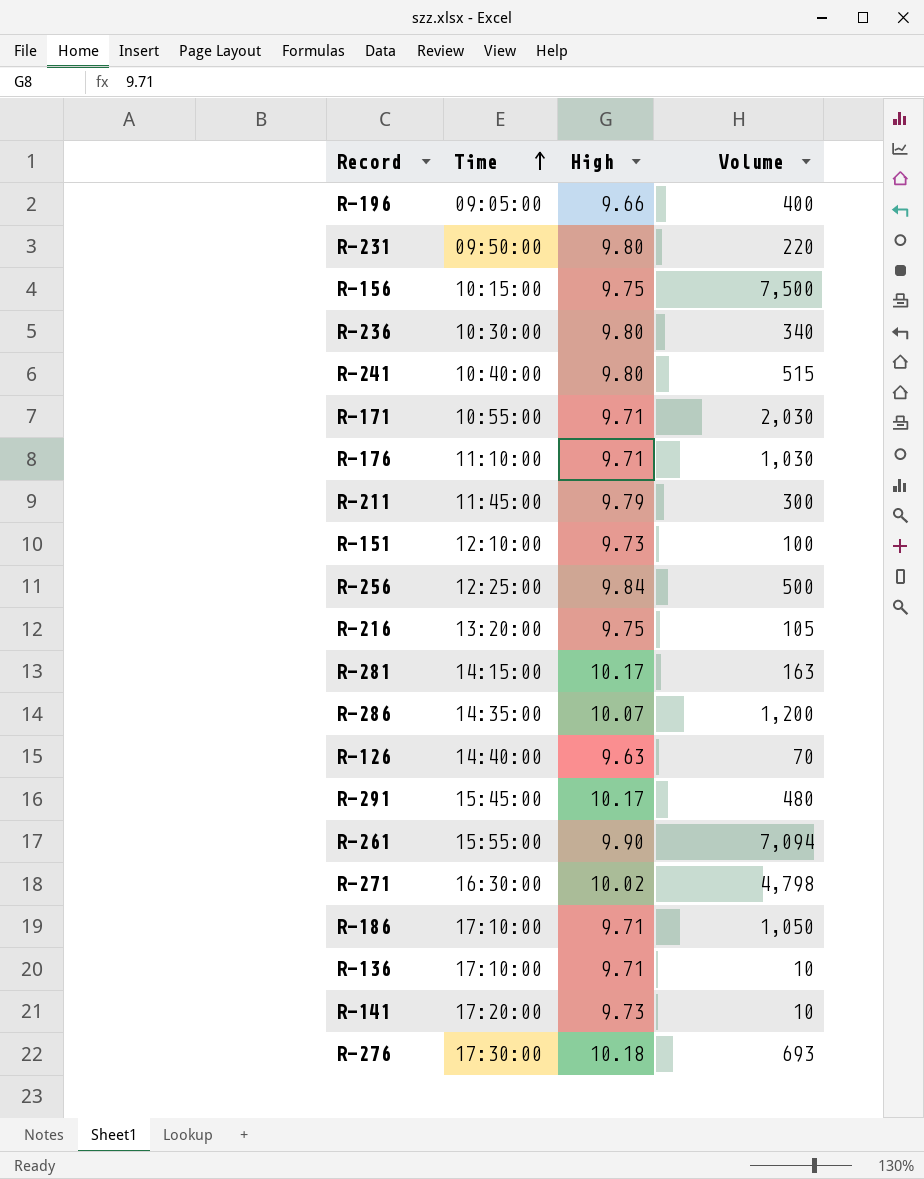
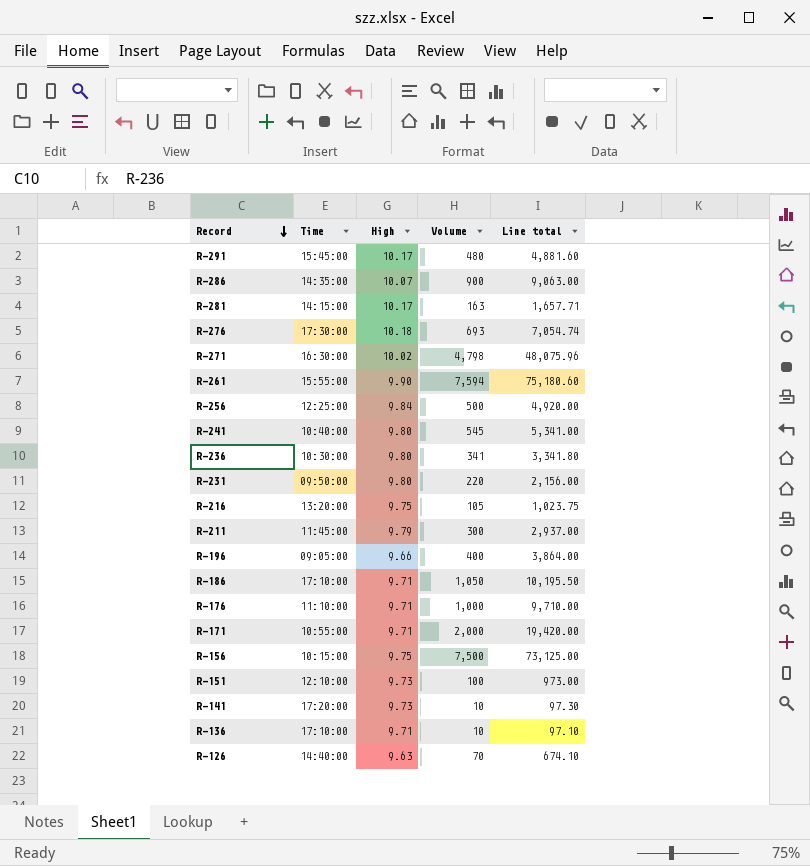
row order: Time ascending -> Record descending
column Line total | formula: none -> [High] * [Volume]
R-286 | Volume: 1,200 -> 900
R-261 | Volume: 7,094 -> 7,594
R-241 | Volume: 515 -> 545
R-236 | Volume: 340 -> 341
R-176 | Volume: 1,030 -> 1,000
R-171 | Volume: 2,030 -> 2,000

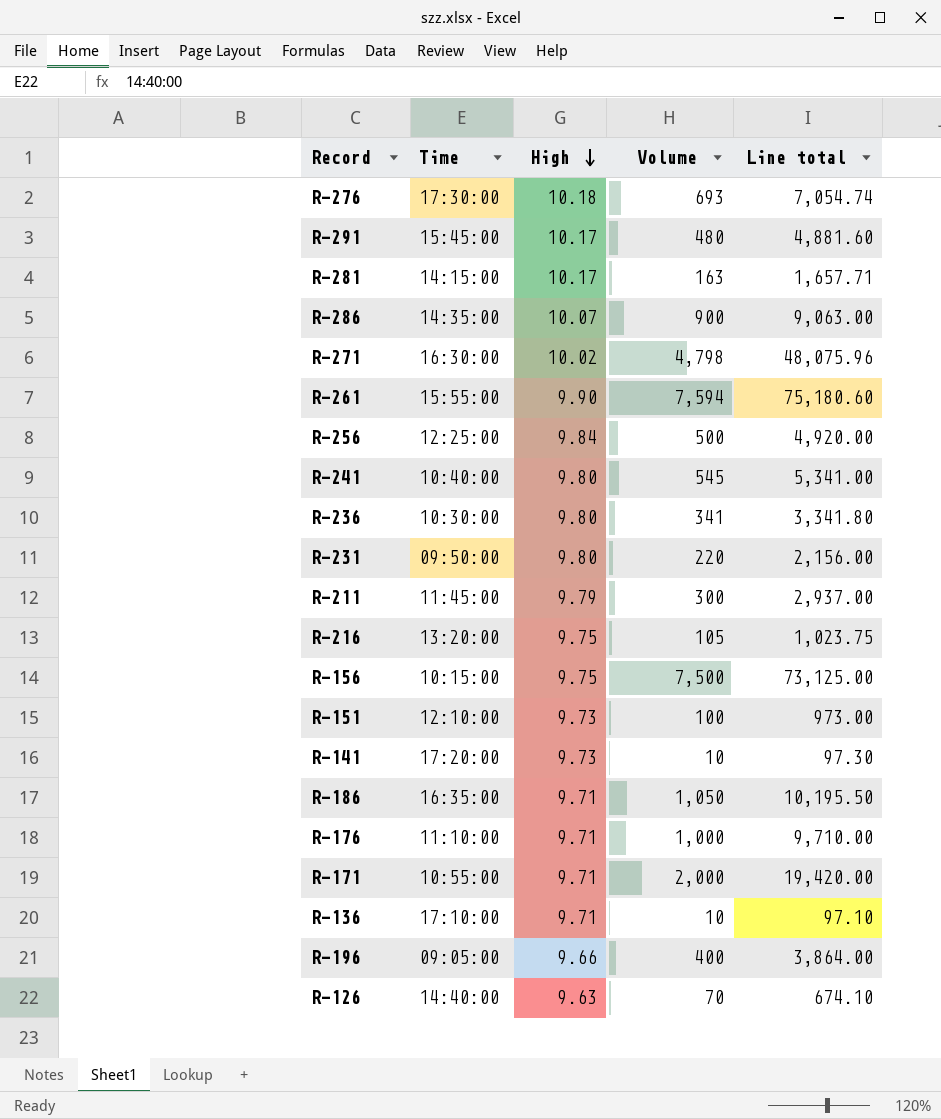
row order: Record descending -> High descending
R-186 | Time: 17:10:00 -> 16:35:00

